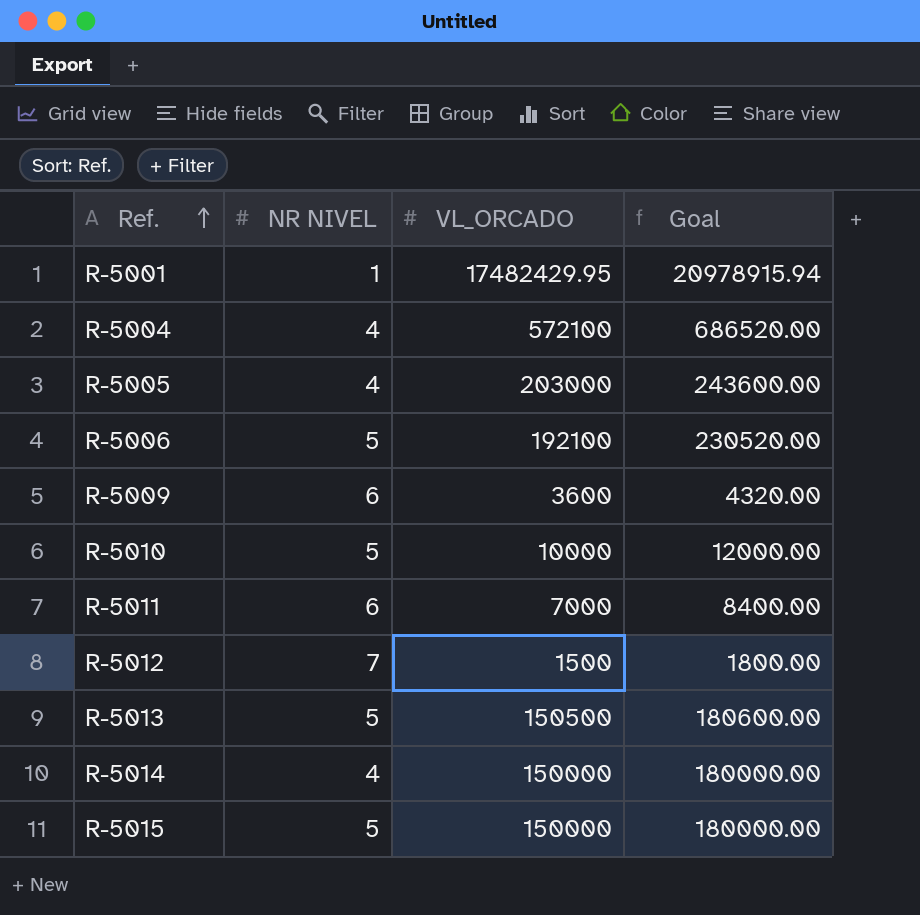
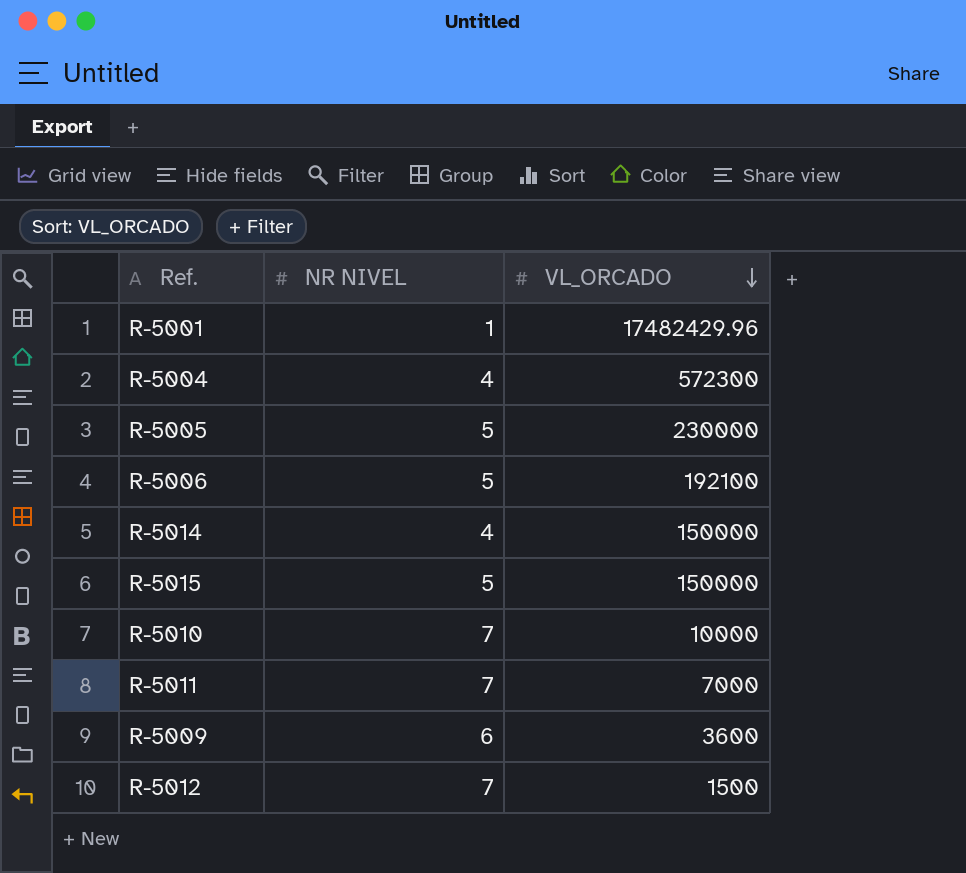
row order: Ref. ascending -> VL_ORCADO descending
column Goal | formula: [VL_ORCADO] * 1.2 -> none
row R-5013: 5 | 150500 | 180600.00 -> none
R-5001 | VL_ORCADO: 17482429.95 -> 17482429.96
R-5004 | VL_ORCADO: 572100 -> 572300
R-5005 | NR NIVEL: 4 -> 5
R-5005 | VL_ORCADO: 203000 -> 230000
R-5010 | NR NIVEL: 5 -> 7
R-5011 | NR NIVEL: 6 -> 7

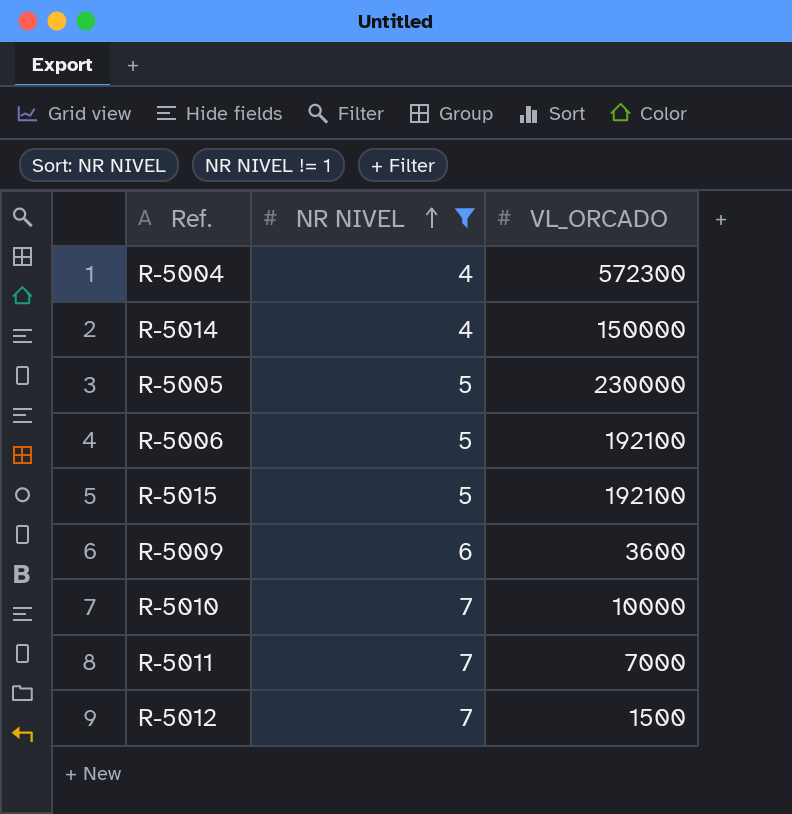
filter: none -> NR NIVEL != 1
row order: VL_ORCADO descending -> NR NIVEL ascending
R-5015 | VL_ORCADO: 150000 -> 192100

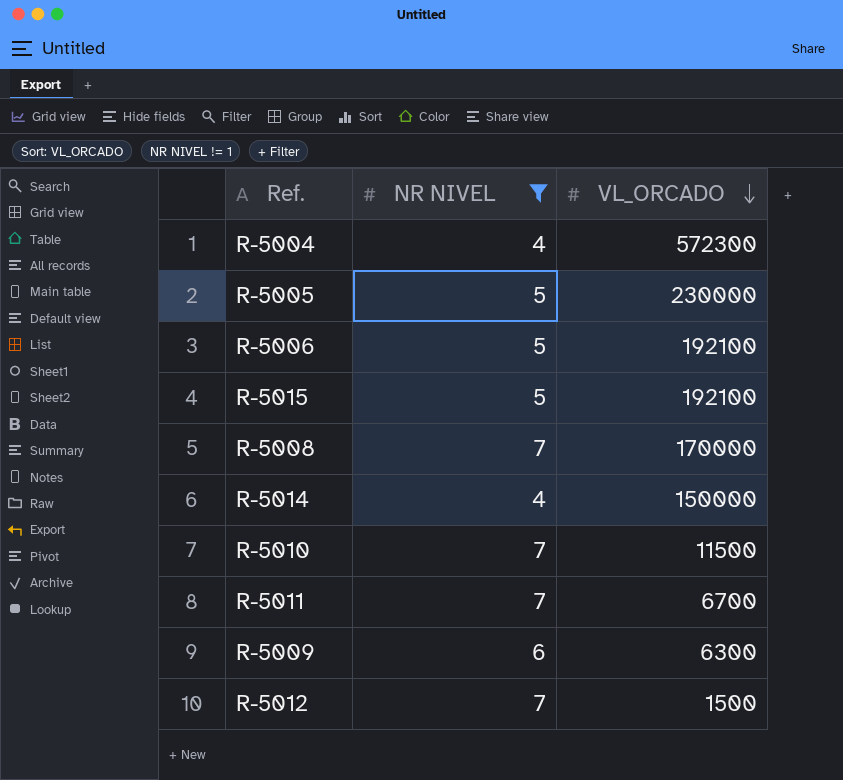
row order: NR NIVEL ascending -> VL_ORCADO descending
row R-5008: none -> 7 | 170000
R-5010 | VL_ORCADO: 10000 -> 11500
R-5011 | VL_ORCADO: 7000 -> 6700
R-5009 | VL_ORCADO: 3600 -> 6300

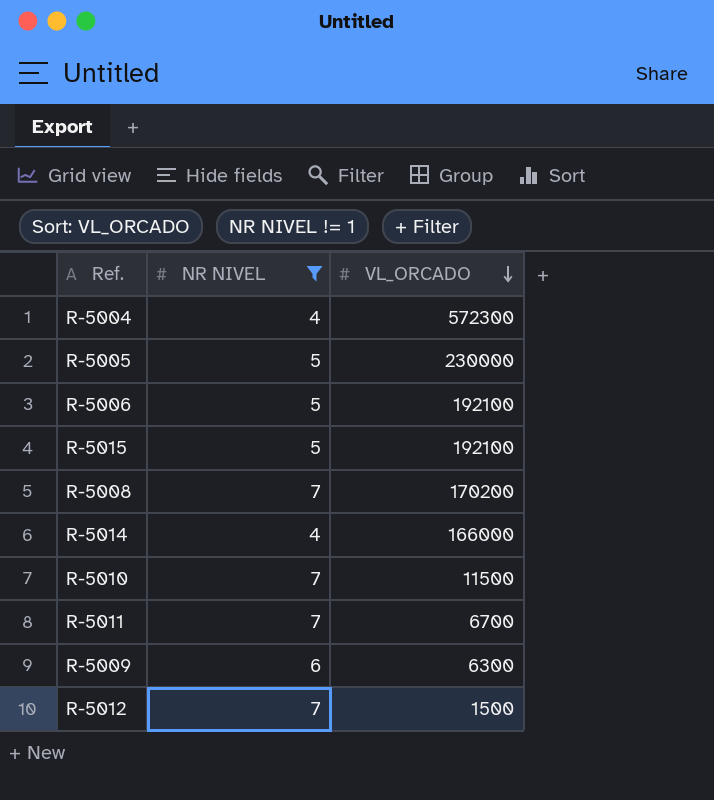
R-5008 | VL_ORCADO: 170000 -> 170200
R-5014 | VL_ORCADO: 150000 -> 166000

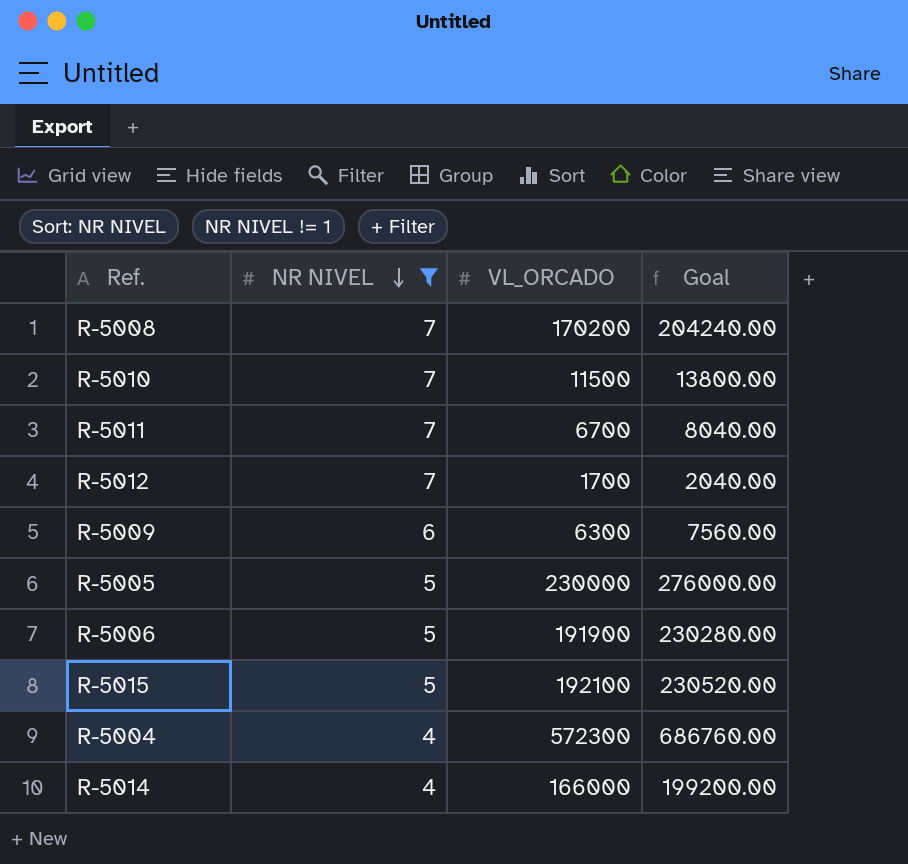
row order: VL_ORCADO descending -> NR NIVEL descending
column Goal | formula: none -> [VL_ORCADO] * 1.2
R-5012 | VL_ORCADO: 1500 -> 1700
R-5006 | VL_ORCADO: 192100 -> 191900

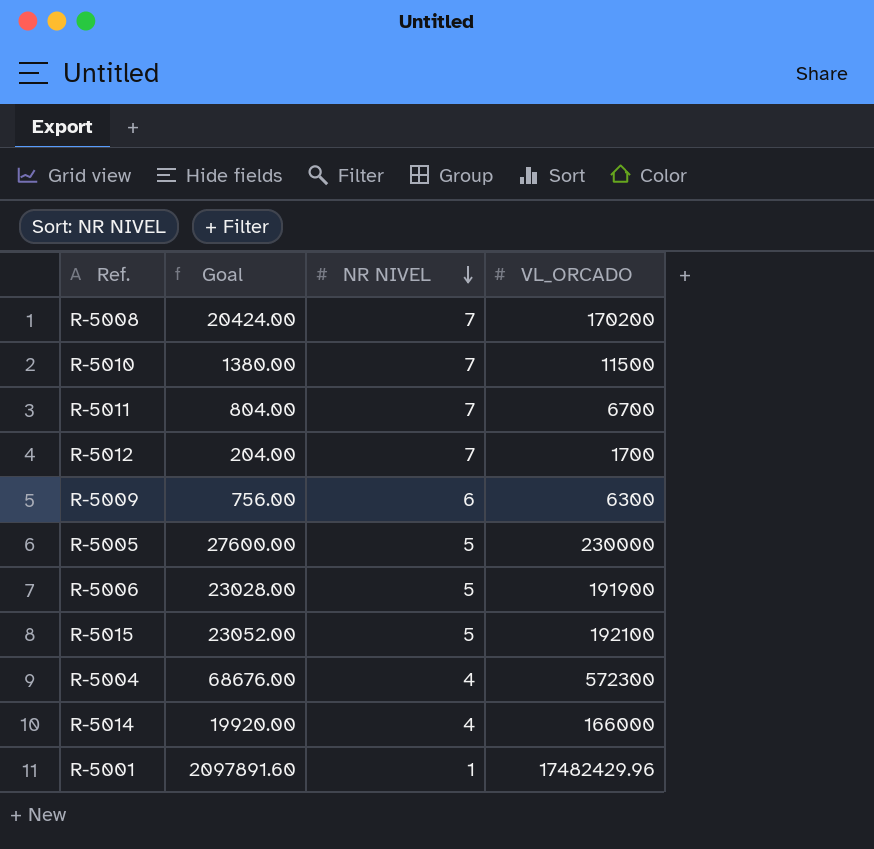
filter: NR NIVEL != 1 -> none
column Goal | formula: [VL_ORCADO] * 1.2 -> [VL_ORCADO] * 0.12
column Goal | position: 4 -> 2

